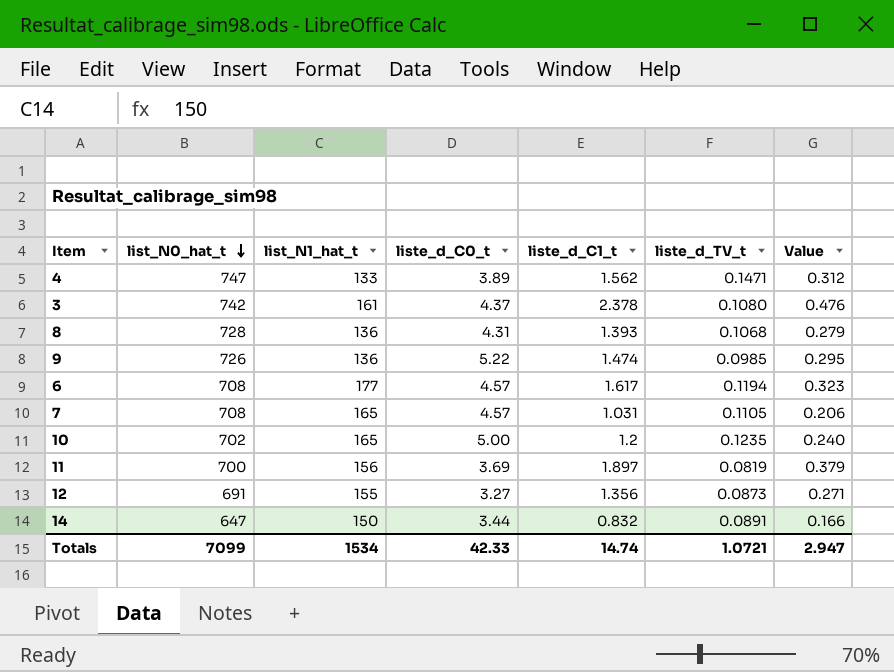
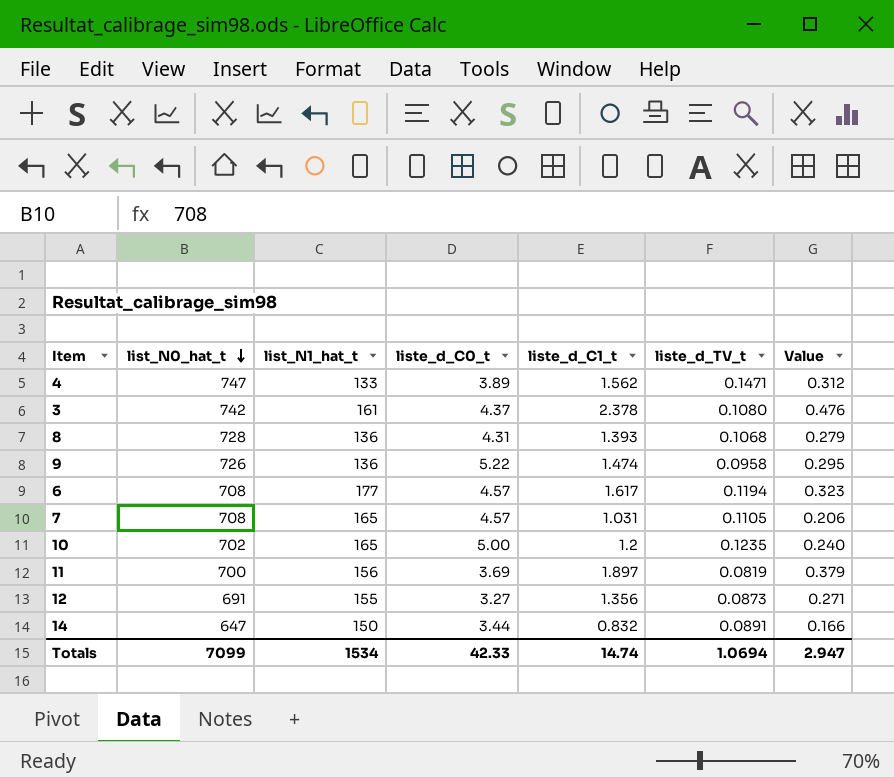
9 | liste_d_TV_t: 0.0985 -> 0.0958
Totals | liste_d_TV_t: 1.0721 -> 1.0694

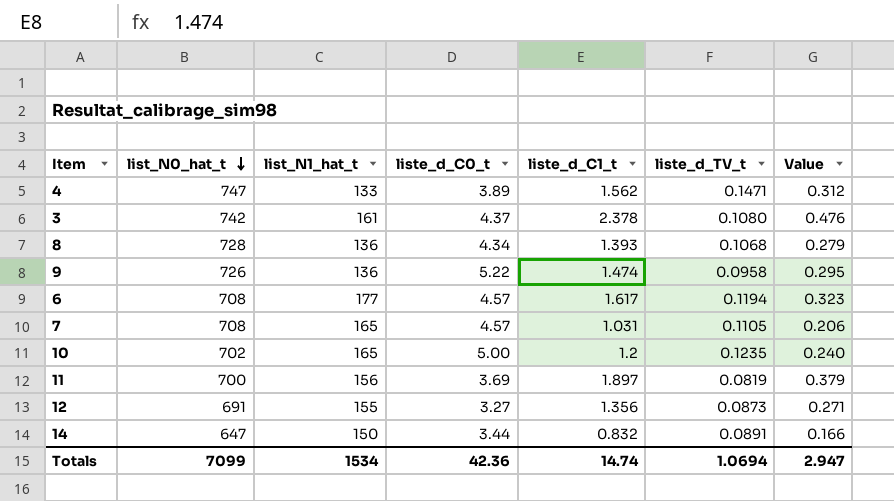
8 | liste_d_C0_t: 4.31 -> 4.34
Totals | liste_d_C0_t: 42.33 -> 42.36

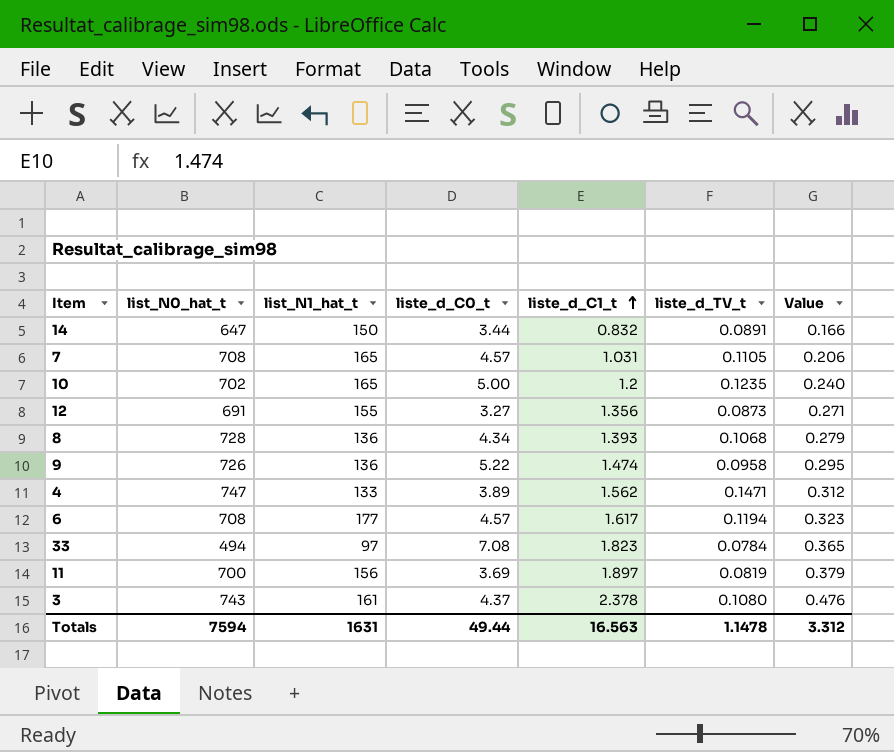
row order: list_N0_hat_t descending -> liste_d_C1_t ascending
row 33: none -> 494 | 97 | 7.08 | 1.823 | 0.0784 | 0.365
3 | list_N0_hat_t: 742 -> 743
Totals | list_N0_hat_t: 7099 -> 7594
Totals | list_N1_hat_t: 1534 -> 1631
Totals | liste_d_C0_t: 42.36 -> 49.44
Totals | liste_d_C1_t: 14.74 -> 16.563
Totals | liste_d_TV_t: 1.0694 -> 1.1478
Totals | Value: 2.947 -> 3.312

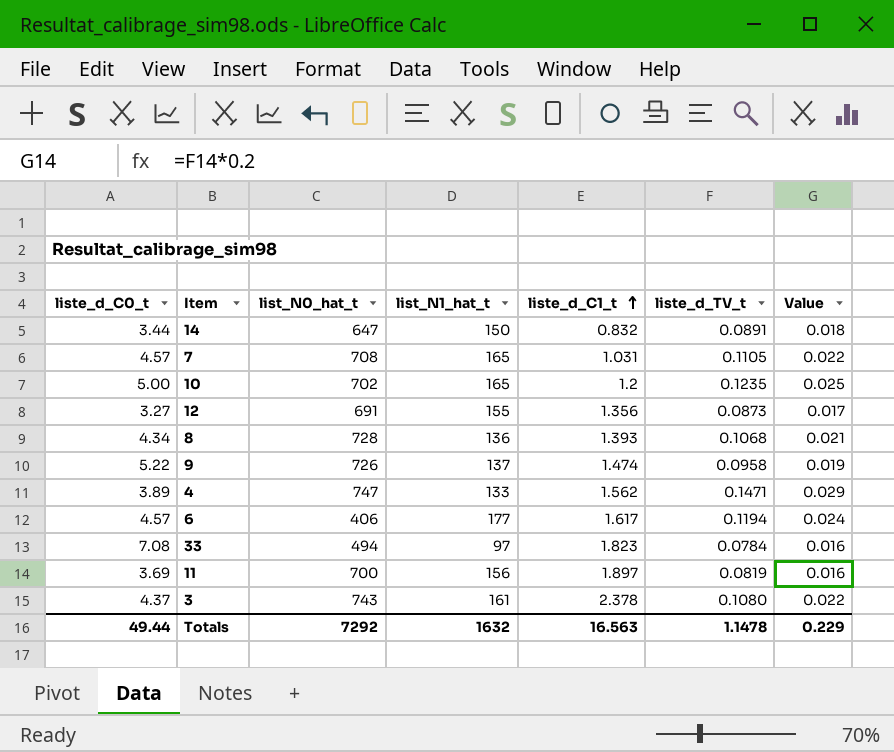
column liste_d_C0_t | position: 4 -> 1
column Value | formula: [liste_d_C1_t] * 0.2 -> [liste_d_TV_t] * 0.2
9 | list_N1_hat_t: 136 -> 137
6 | list_N0_hat_t: 708 -> 406
Totals | list_N0_hat_t: 7594 -> 7292
Totals | list_N1_hat_t: 1631 -> 1632
Totals | Value: 3.312 -> 0.229

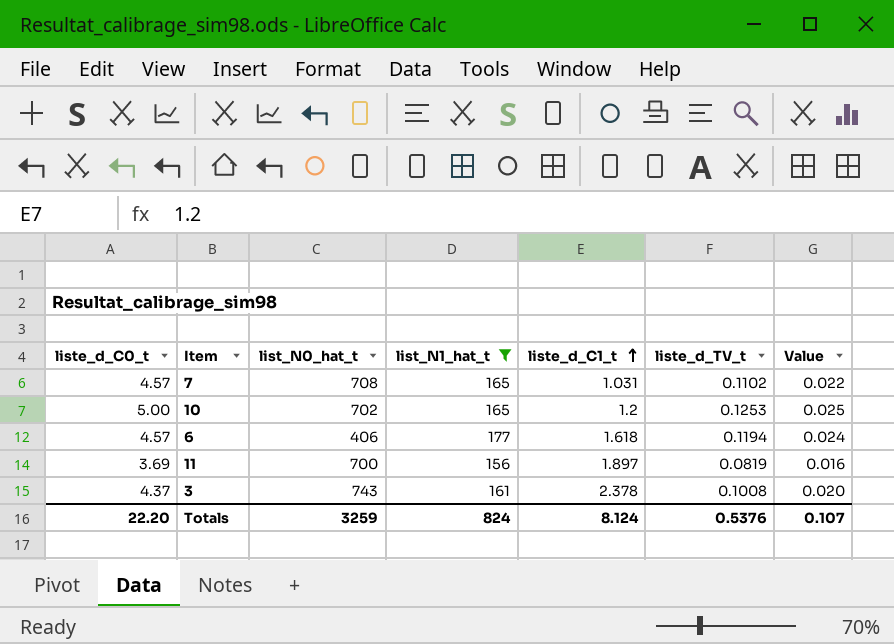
filter: none -> list_N1_hat_t >= 156
7 | liste_d_TV_t: 0.1105 -> 0.1102
10 | liste_d_TV_t: 0.1235 -> 0.1253
6 | liste_d_C1_t: 1.617 -> 1.618
3 | liste_d_TV_t: 0.1080 -> 0.1008
3 | Value: 0.022 -> 0.020
Totals | liste_d_C0_t: 49.44 -> 22.20
Totals | list_N0_hat_t: 7292 -> 3259
Totals | list_N1_hat_t: 1632 -> 824
Totals | liste_d_C1_t: 16.563 -> 8.124
Totals | liste_d_TV_t: 1.1478 -> 0.5376
Totals | Value: 0.229 -> 0.107

